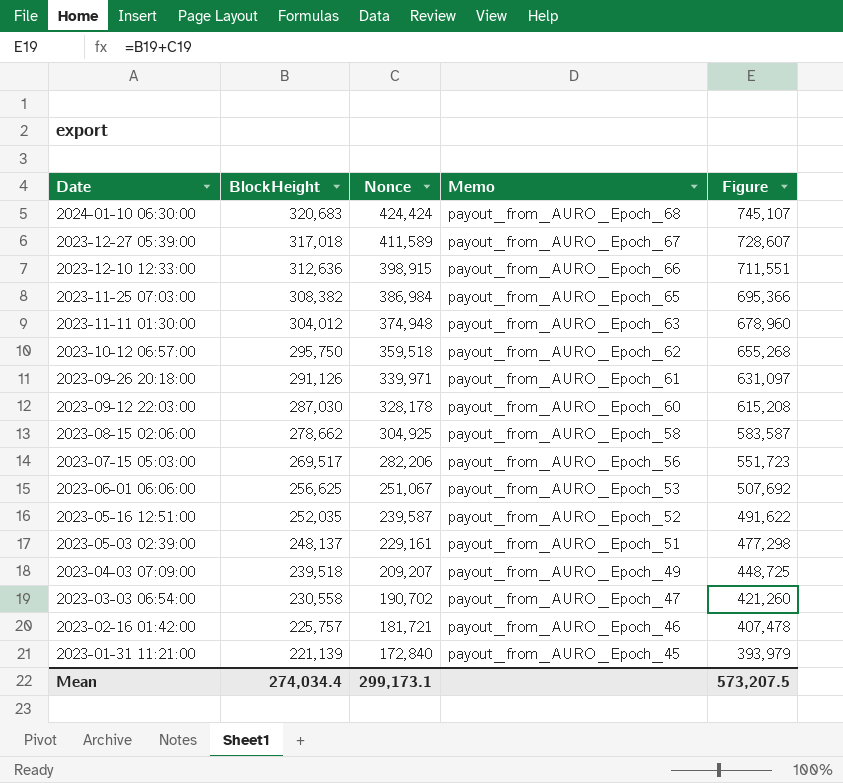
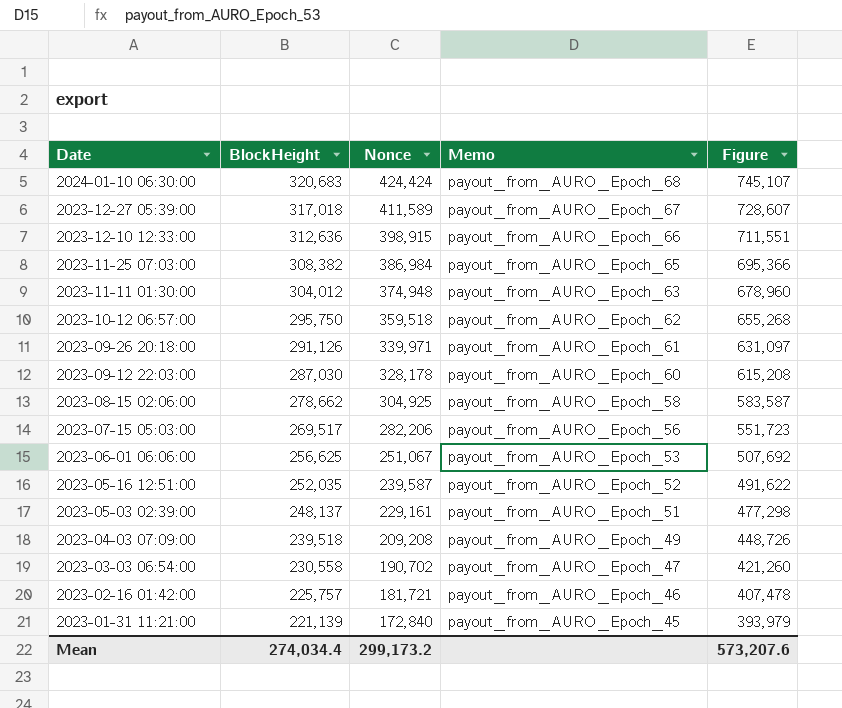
2023-04-03 07:09:00 | Nonce: 209,207 -> 209,208
2023-04-03 07:09:00 | Figure: 448,725 -> 448,726
Mean | Nonce: 299,173.1 -> 299,173.2
Mean | Figure: 573,207.5 -> 573,207.6

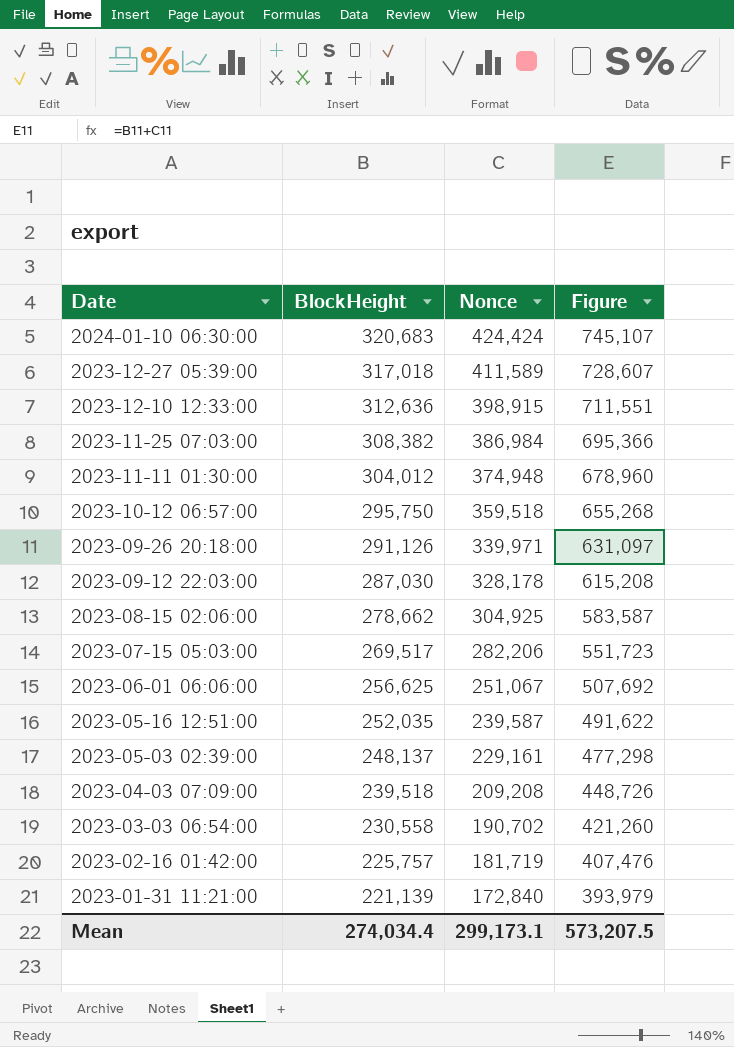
column Memo | position: 4 -> none
2023-02-16 01:42:00 | Nonce: 181,721 -> 181,719
2023-02-16 01:42:00 | Figure: 407,478 -> 407,476
Mean | Nonce: 299,173.2 -> 299,173.1
Mean | Figure: 573,207.6 -> 573,207.5

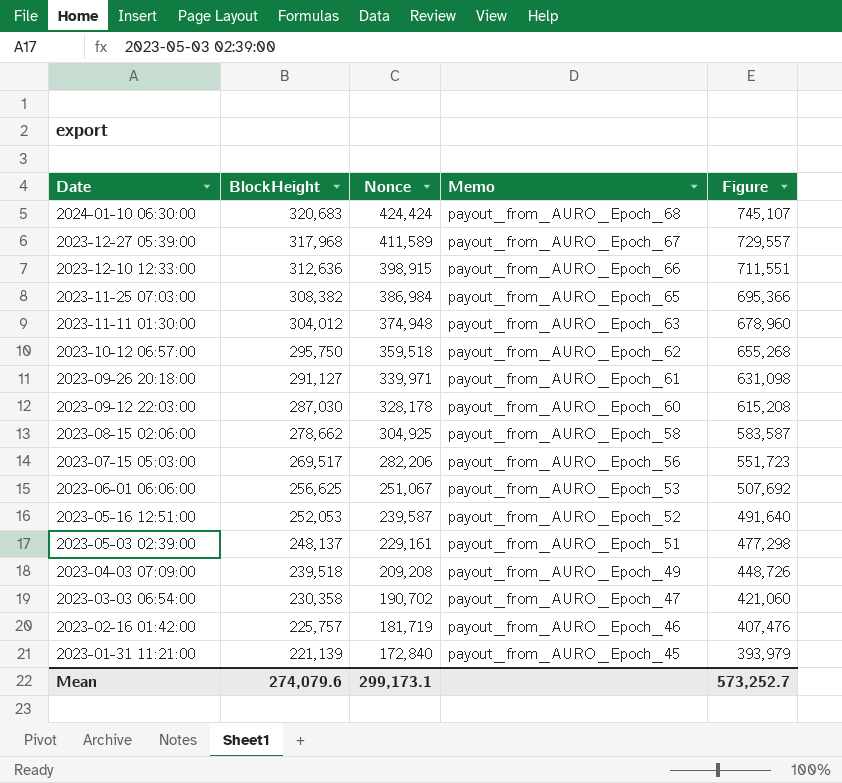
column Memo | position: none -> 4
2023-12-27 05:39:00 | BlockHeight: 317,018 -> 317,968
2023-12-27 05:39:00 | Figure: 728,607 -> 729,557
2023-09-26 20:18:00 | BlockHeight: 291,126 -> 291,127
2023-09-26 20:18:00 | Figure: 631,097 -> 631,098
2023-05-16 12:51:00 | BlockHeight: 252,035 -> 252,053
2023-05-16 12:51:00 | Figure: 491,622 -> 491,640
2023-03-03 06:54:00 | BlockHeight: 230,558 -> 230,358
2023-03-03 06:54:00 | Figure: 421,260 -> 421,060
Mean | BlockHeight: 274,034.4 -> 274,079.6
Mean | Figure: 573,207.5 -> 573,252.7

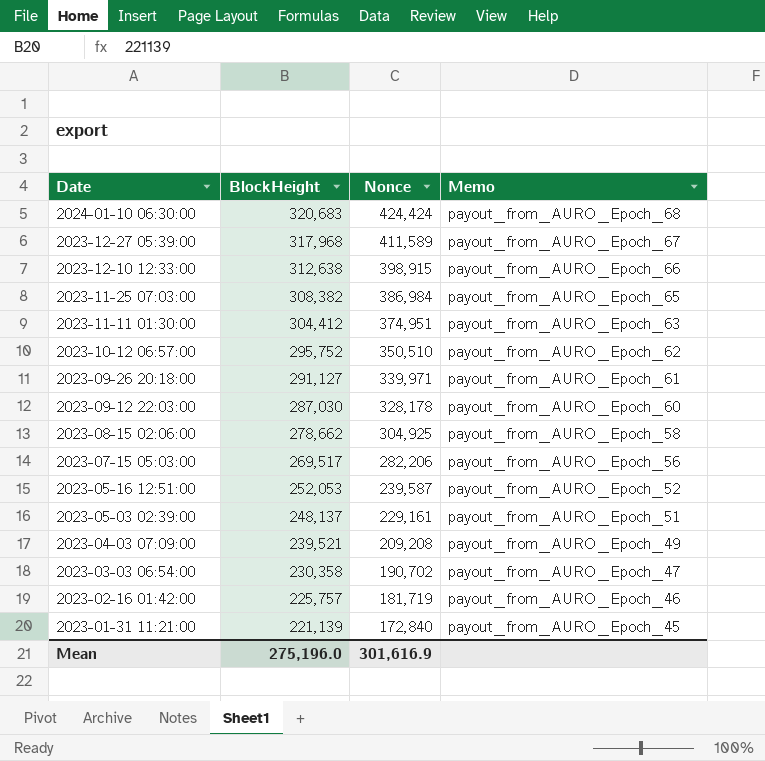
column Figure | formula: [BlockHeight] + [Nonce] -> none
row 2023-06-01 06:06:00: 256,625 | 251,067 | payout_from_AURO_Epoch_53 | 507,692 -> none
2023-12-10 12:33:00 | BlockHeight: 312,636 -> 312,638
2023-11-11 01:30:00 | BlockHeight: 304,012 -> 304,412
2023-11-11 01:30:00 | Nonce: 374,948 -> 374,951
2023-10-12 06:57:00 | BlockHeight: 295,750 -> 295,752
2023-10-12 06:57:00 | Nonce: 359,518 -> 350,510
2023-04-03 07:09:00 | BlockHeight: 239,518 -> 239,521
Mean | BlockHeight: 274,079.6 -> 275,196.0
Mean | Nonce: 299,173.1 -> 301,616.9

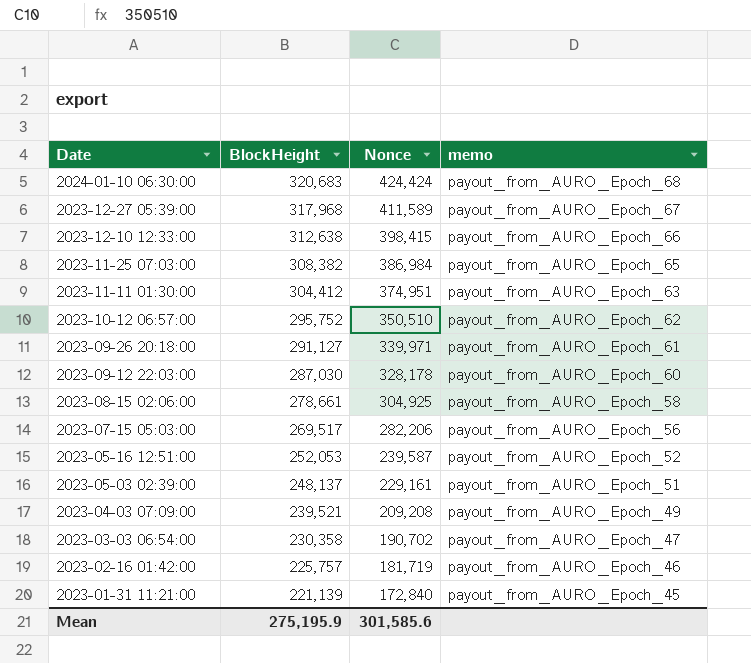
column name: Memo -> memo
2023-12-10 12:33:00 | Nonce: 398,915 -> 398,415
2023-08-15 02:06:00 | BlockHeight: 278,662 -> 278,661
Mean | BlockHeight: 275,196.0 -> 275,195.9
Mean | Nonce: 301,616.9 -> 301,585.6

